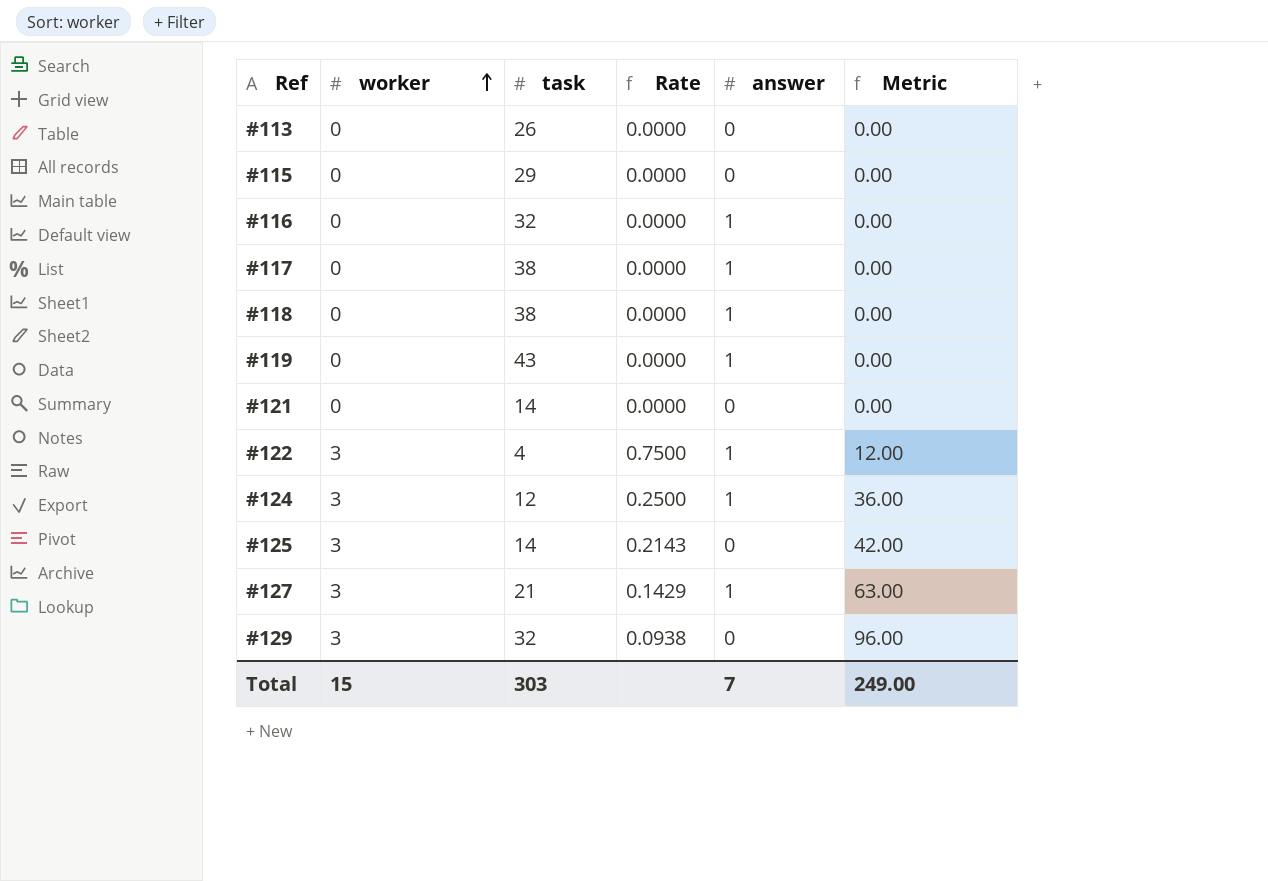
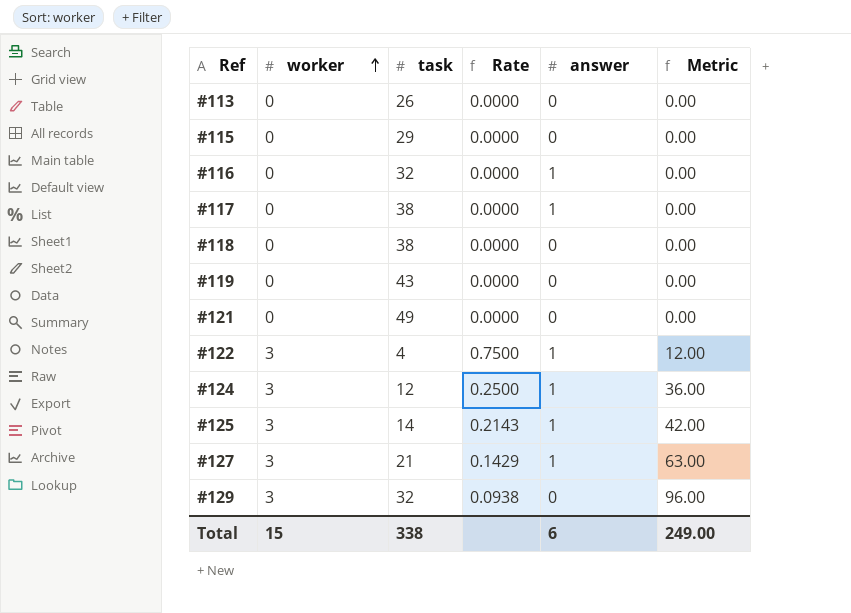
#118 | answer: 1 -> 0
#119 | answer: 1 -> 0
#121 | task: 14 -> 49
#125 | answer: 0 -> 1
Total | task: 303 -> 338
Total | answer: 7 -> 6

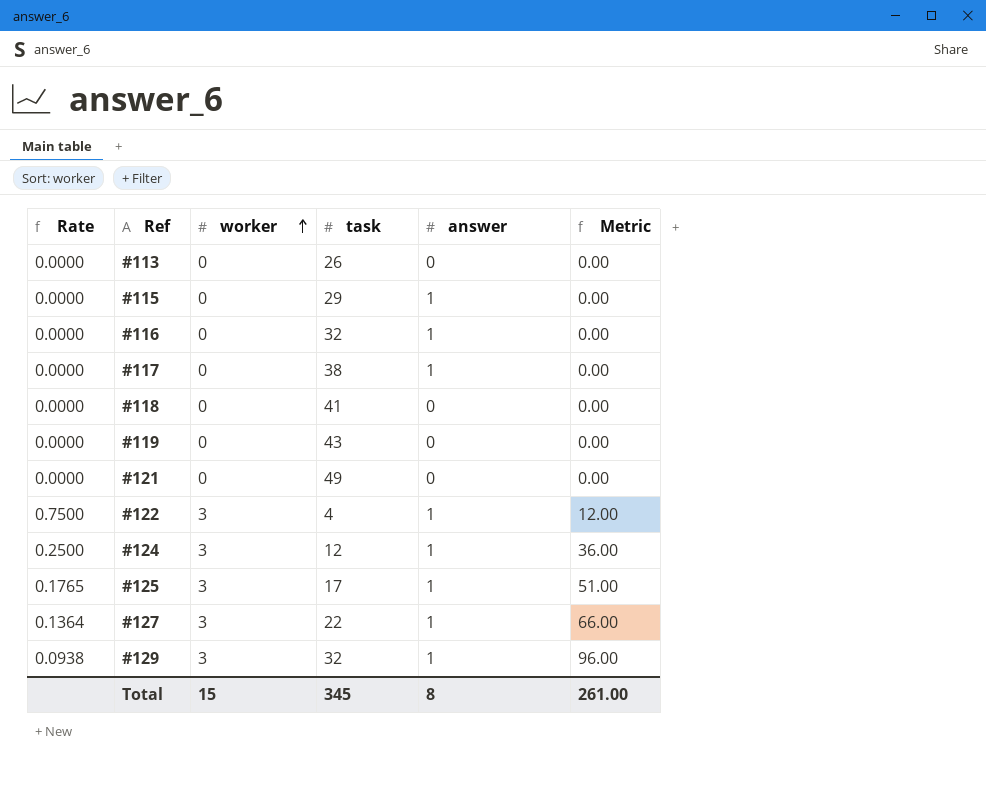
column Rate | position: 4 -> 1
#115 | answer: 0 -> 1
#118 | task: 38 -> 41
#125 | Rate: 0.2143 -> 0.1765
#125 | task: 14 -> 17
#125 | Metric: 42.00 -> 51.00
#127 | Rate: 0.1429 -> 0.1364
#127 | task: 21 -> 22
#127 | Metric: 63.00 -> 66.00
#129 | answer: 0 -> 1
Total | task: 338 -> 345
Total | answer: 6 -> 8
Total | Metric: 249.00 -> 261.00

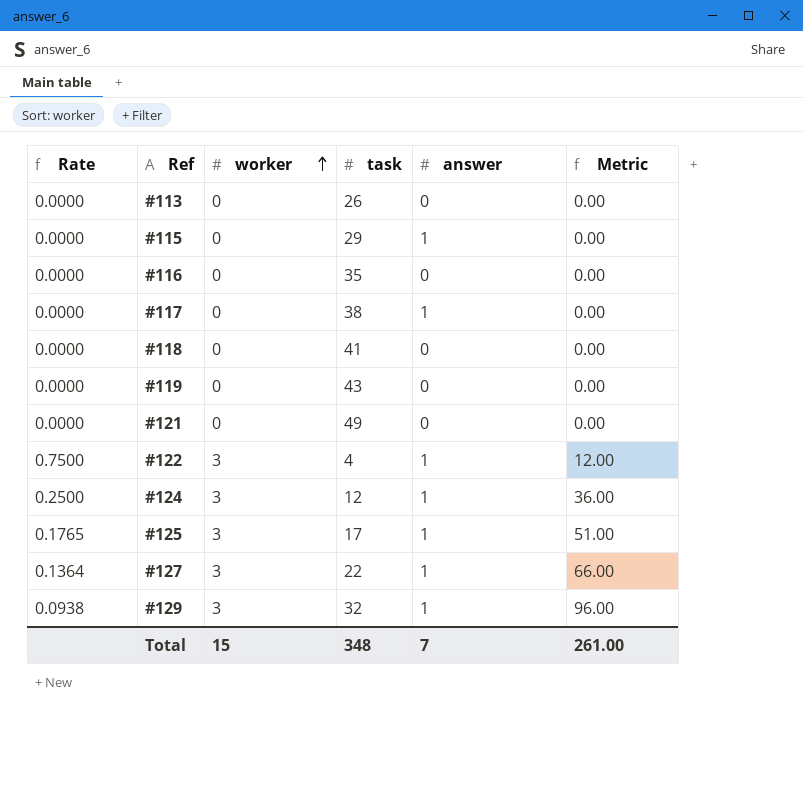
#116 | task: 32 -> 35
#116 | answer: 1 -> 0
Total | task: 345 -> 348
Total | answer: 8 -> 7

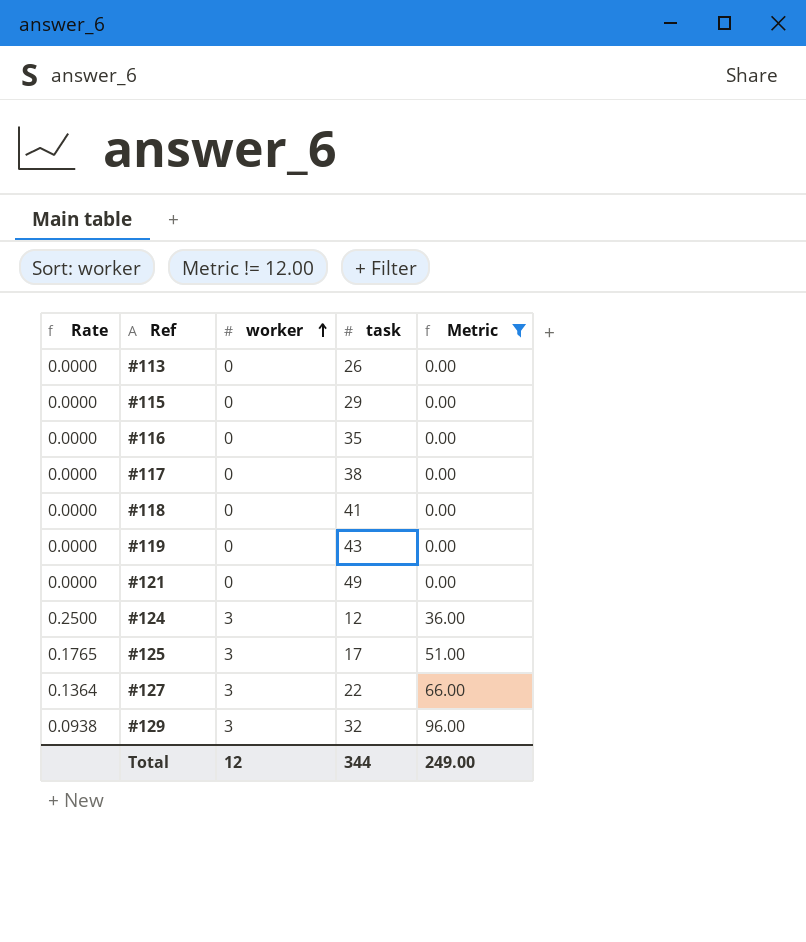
filter: none -> Metric != 12.00
column answer | position: 5 -> none
Total | worker: 15 -> 12
Total | task: 348 -> 344
Total | Metric: 261.00 -> 249.00

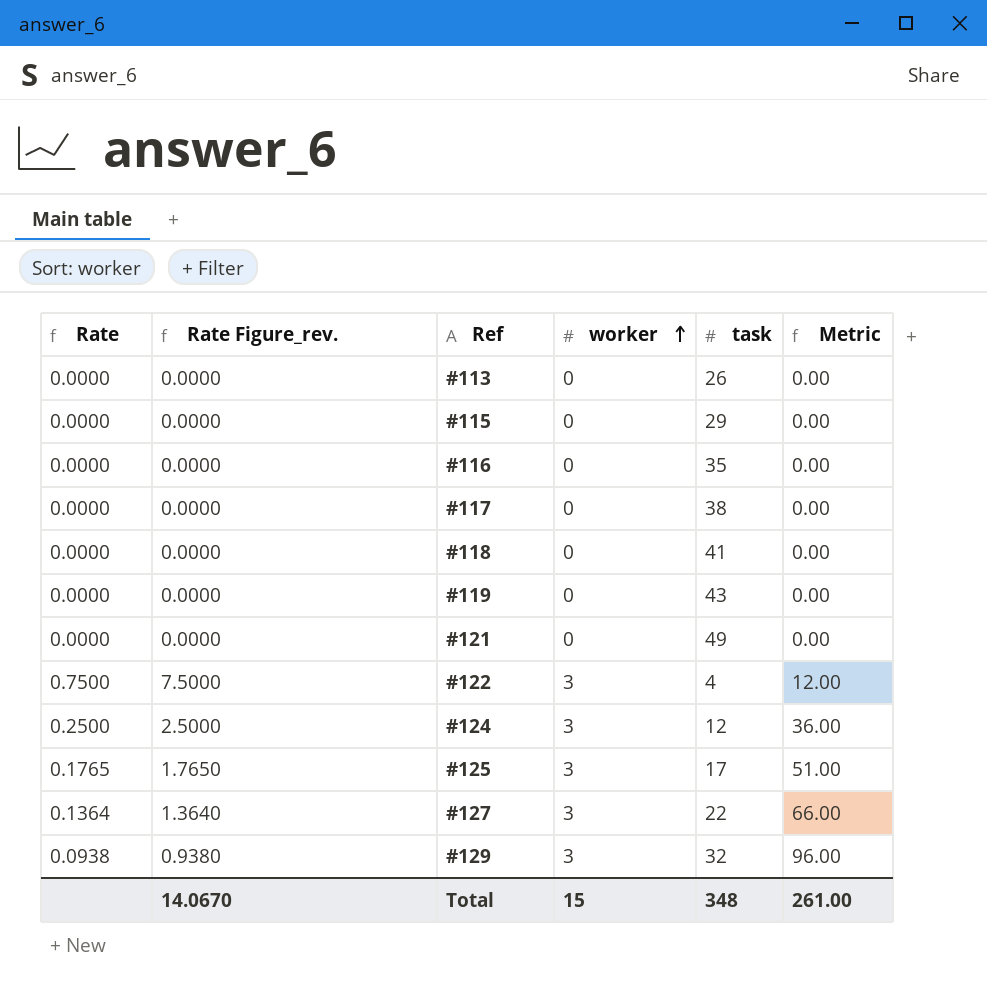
filter: Metric != 12.00 -> none
column Rate Figure_rev. | formula: none -> [Rate] * 10
Total | worker: 12 -> 15
Total | task: 344 -> 348
Total | Metric: 249.00 -> 261.00

